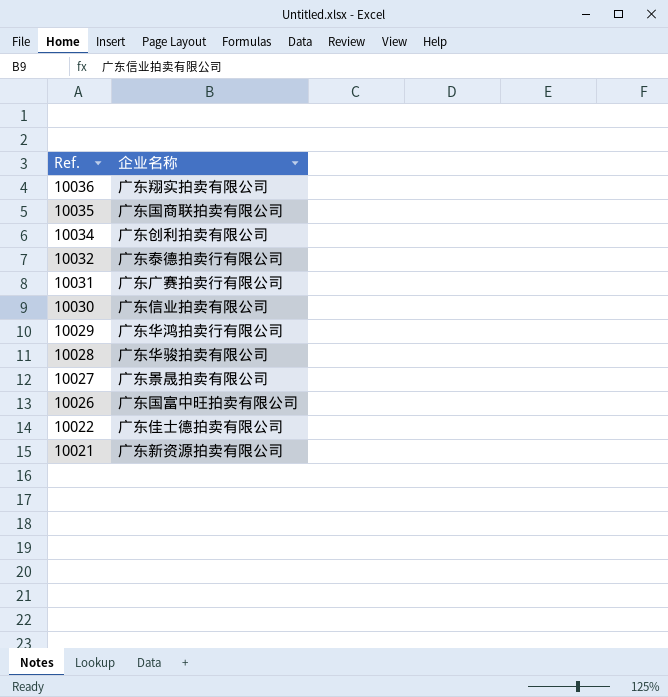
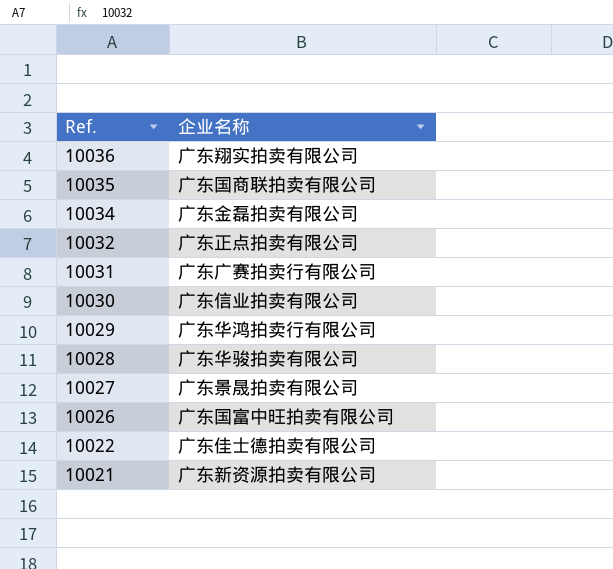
10034 | 企业名称: 广东创利拍卖有限公司 -> 广东金磊拍卖有限公司
10032 | 企业名称: 广东泰德拍卖行有限公司 -> 广东正点拍卖有限公司

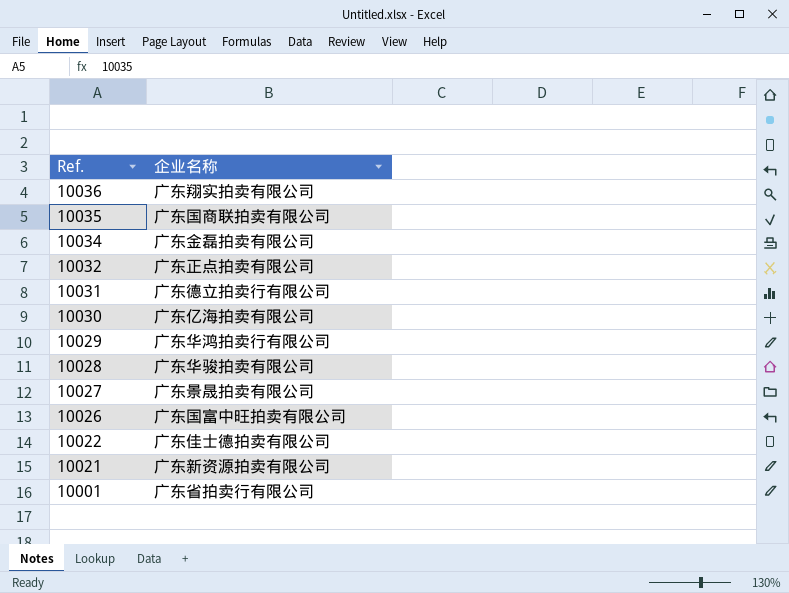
10031 | 企业名称: 广东广赛拍卖行有限公司 -> 广东德立拍卖行有限公司
10030 | 企业名称: 广东信业拍卖有限公司 -> 广东亿海拍卖有限公司
row 10001: none -> 广东省拍卖行有限公司

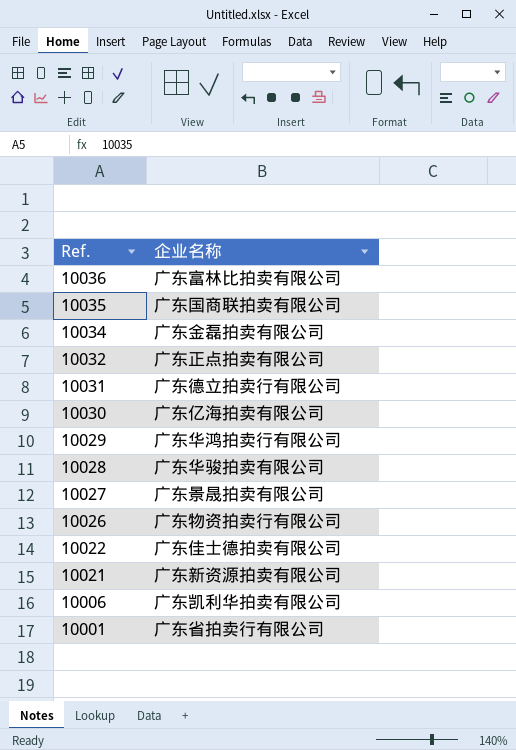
10036 | 企业名称: 广东翔实拍卖有限公司 -> 广东富林比拍卖有限公司
10026 | 企业名称: 广东国富中旺拍卖有限公司 -> 广东物资拍卖行有限公司
row 10006: none -> 广东凯利华拍卖有限公司

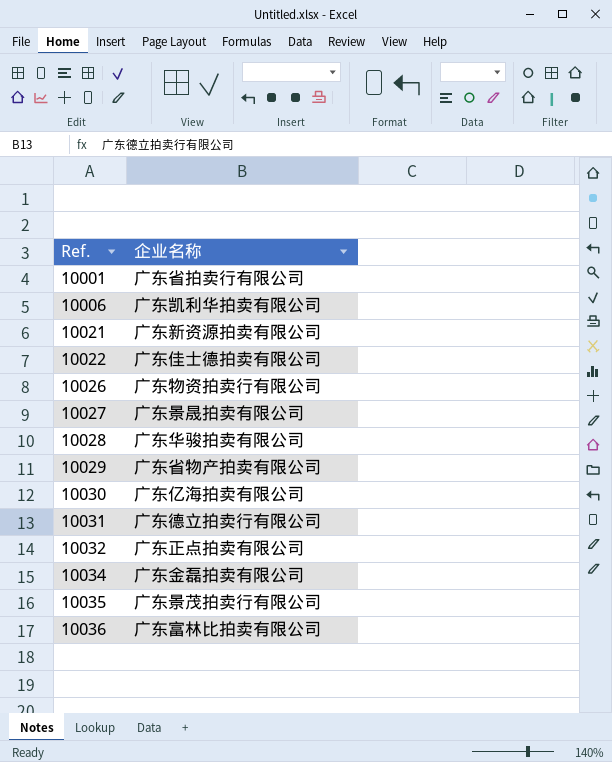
row order: Ref. descending -> Ref. ascending
10029 | 企业名称: 广东华鸿拍卖行有限公司 -> 广东省物产拍卖有限公司
10035 | 企业名称: 广东国商联拍卖有限公司 -> 广东景茂拍卖行有限公司

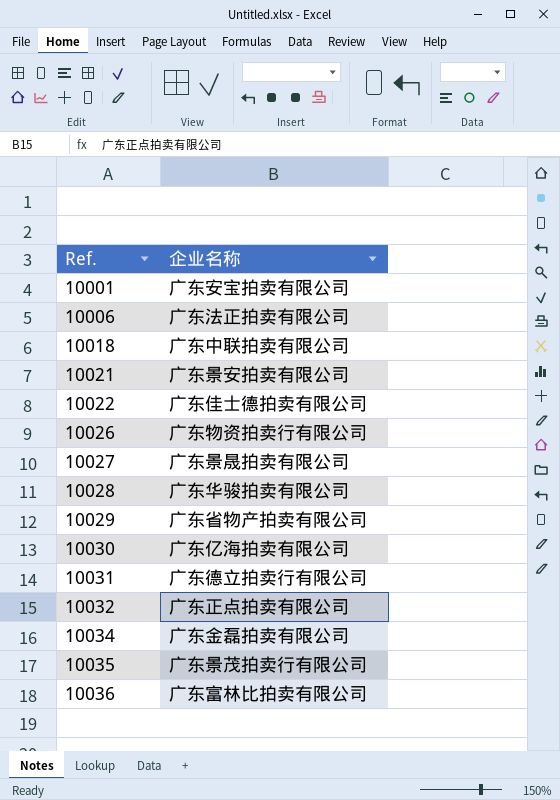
10001 | 企业名称: 广东省拍卖行有限公司 -> 广东安宝拍卖有限公司
10006 | 企业名称: 广东凯利华拍卖有限公司 -> 广东法正拍卖有限公司
row 10018: none -> 广东中联拍卖有限公司
10021 | 企业名称: 广东新资源拍卖有限公司 -> 广东景安拍卖有限公司

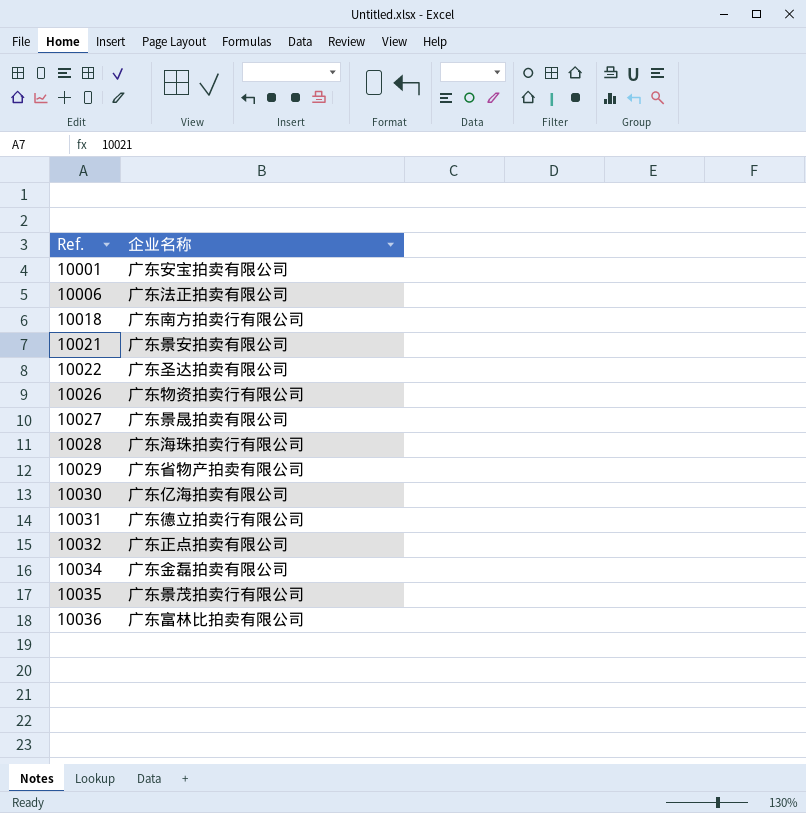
10018 | 企业名称: 广东中联拍卖有限公司 -> 广东南方拍卖行有限公司
10022 | 企业名称: 广东佳士德拍卖有限公司 -> 广东圣达拍卖有限公司
10028 | 企业名称: 广东华骏拍卖有限公司 -> 广东海珠拍卖行有限公司

